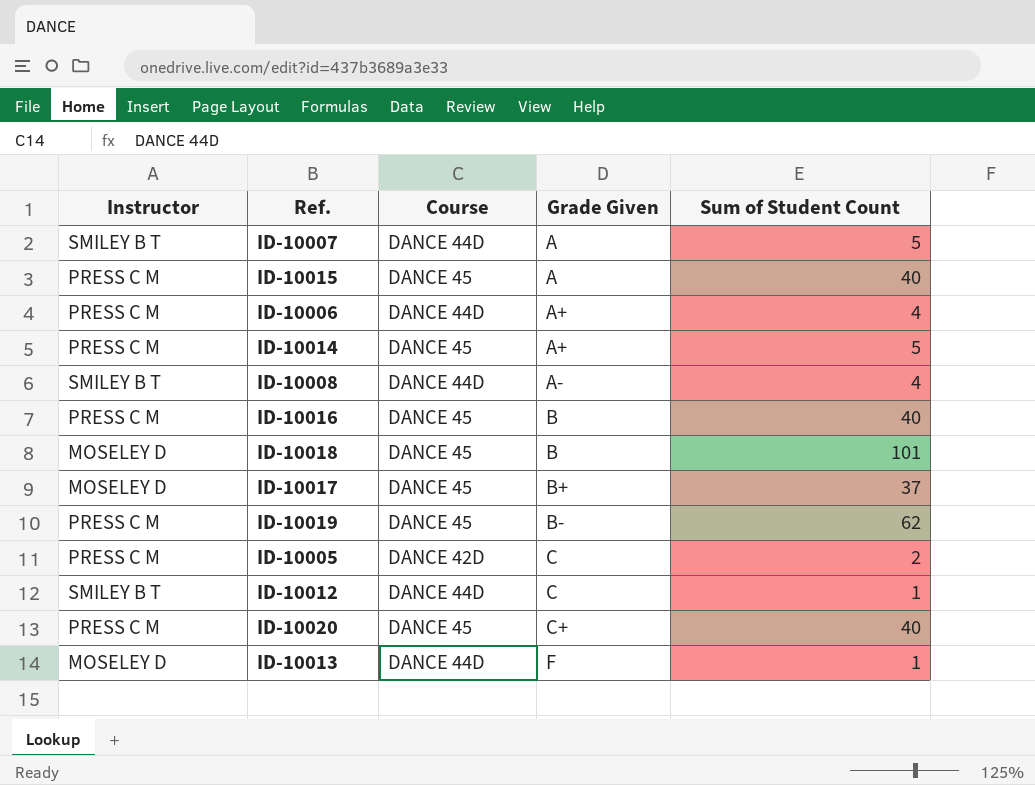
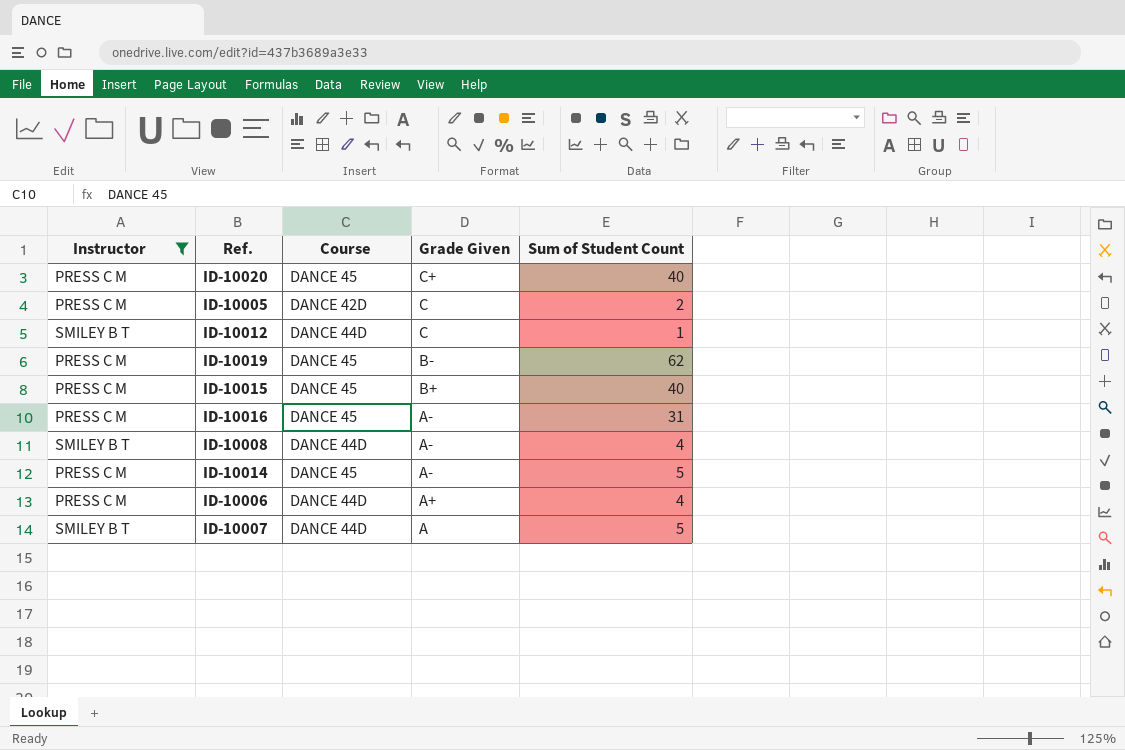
filter: none -> Instructor != MOSELEY D
row order: Grade Given ascending -> Grade Given descending
ID-10015 | Grade Given: A -> B+
ID-10016 | Grade Given: B -> A-
ID-10016 | Sum of Student Count: 40 -> 31
ID-10014 | Grade Given: A+ -> A-

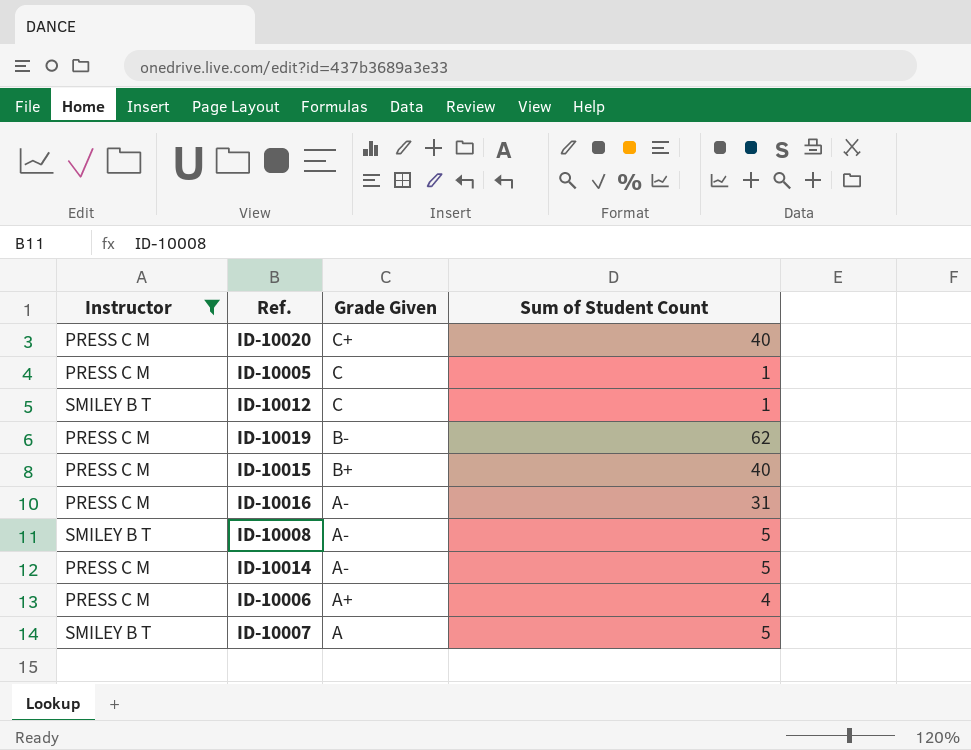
column Course | position: 3 -> none
ID-10005 | Sum of Student Count: 2 -> 1
ID-10008 | Sum of Student Count: 4 -> 5

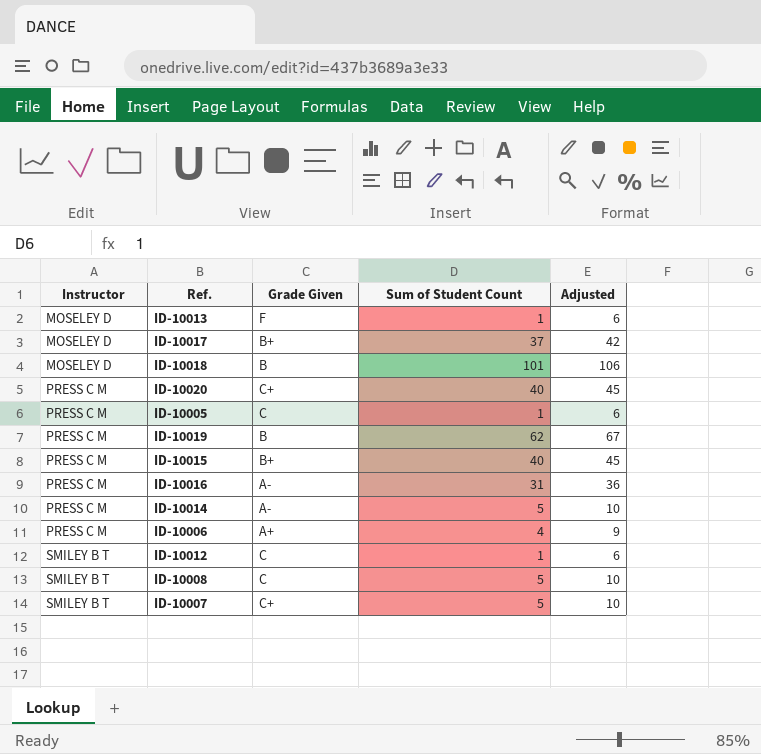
filter: Instructor != MOSELEY D -> none
row order: Grade Given descending -> Instructor ascending
column Adjusted | formula: none -> [Sum of Student Count] + 5
ID-10019 | Grade Given: B- -> B
ID-10008 | Grade Given: A- -> C
ID-10007 | Grade Given: A -> C+

